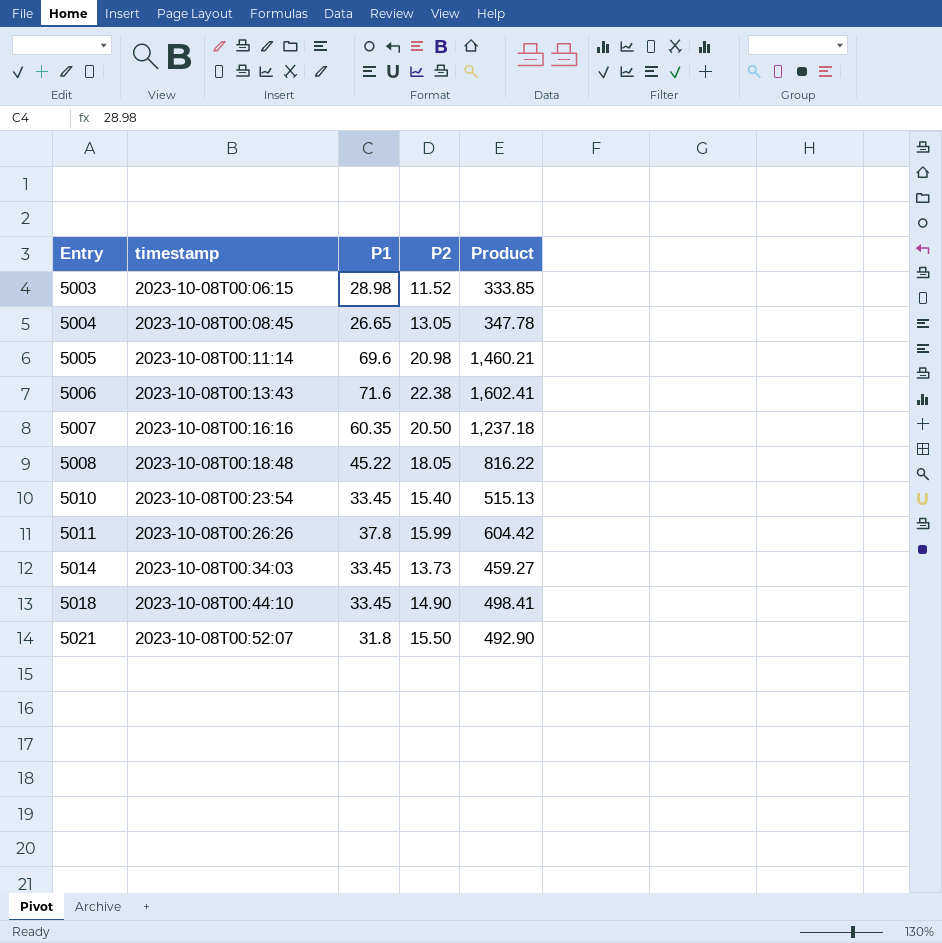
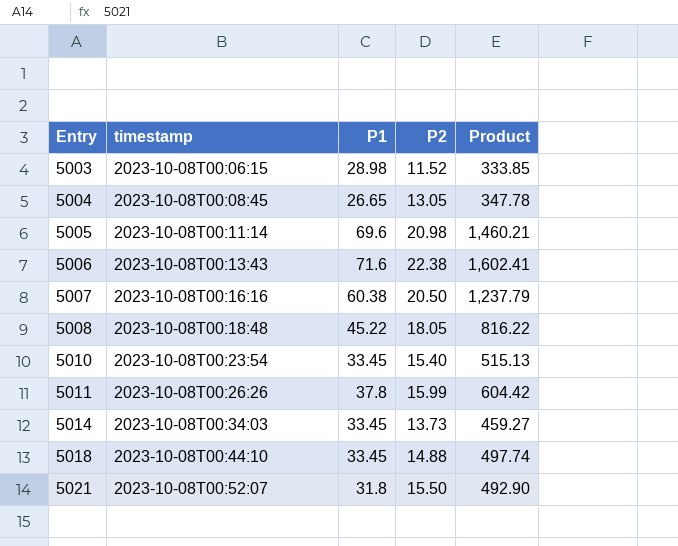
5007 | P1: 60.35 -> 60.38
5007 | Product: 1,237.18 -> 1,237.79
5018 | P2: 14.90 -> 14.88
5018 | Product: 498.41 -> 497.74

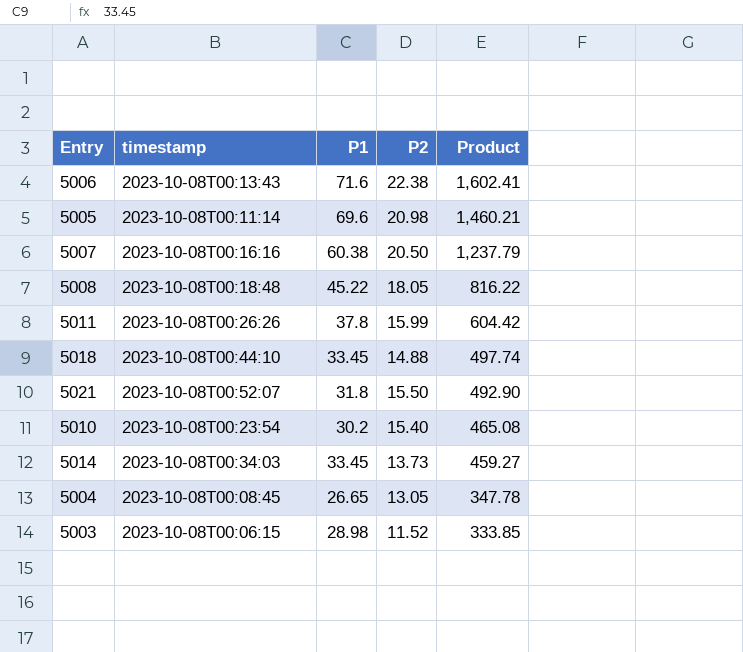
row order: Entry ascending -> Product descending
5010 | P1: 33.45 -> 30.2
5010 | Product: 515.13 -> 465.08

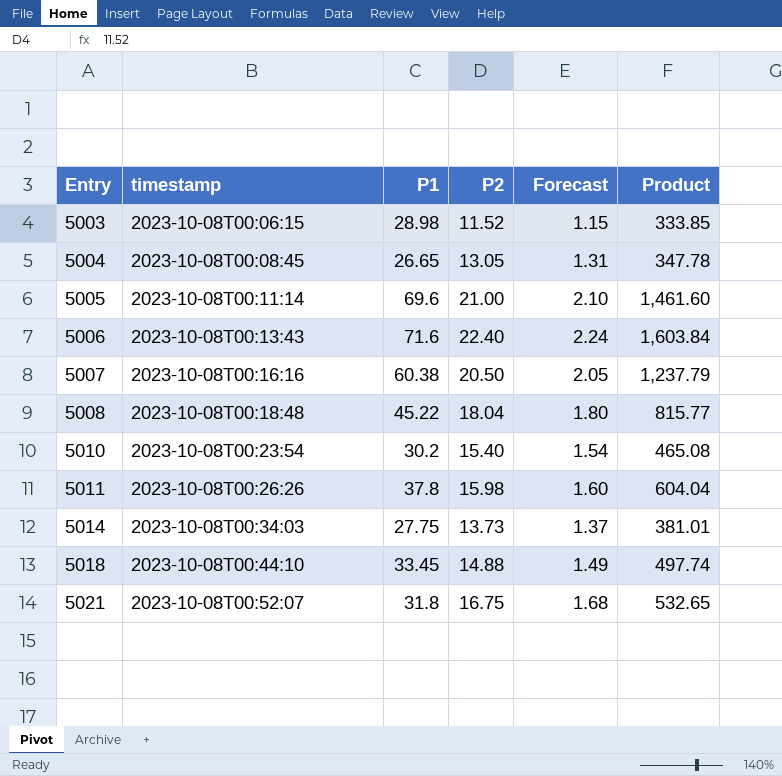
row order: Product descending -> Entry ascending
column Forecast | formula: none -> [P2] * 0.1
5005 | P2: 20.98 -> 21.00
5005 | Product: 1,460.21 -> 1,461.60
5006 | P2: 22.38 -> 22.40
5006 | Product: 1,602.41 -> 1,603.84
5008 | P2: 18.05 -> 18.04
5008 | Product: 816.22 -> 815.77
5011 | P2: 15.99 -> 15.98
5011 | Product: 604.42 -> 604.04
5014 | P1: 33.45 -> 27.75
5014 | Product: 459.27 -> 381.01
5021 | P2: 15.50 -> 16.75
5021 | Product: 492.90 -> 532.65

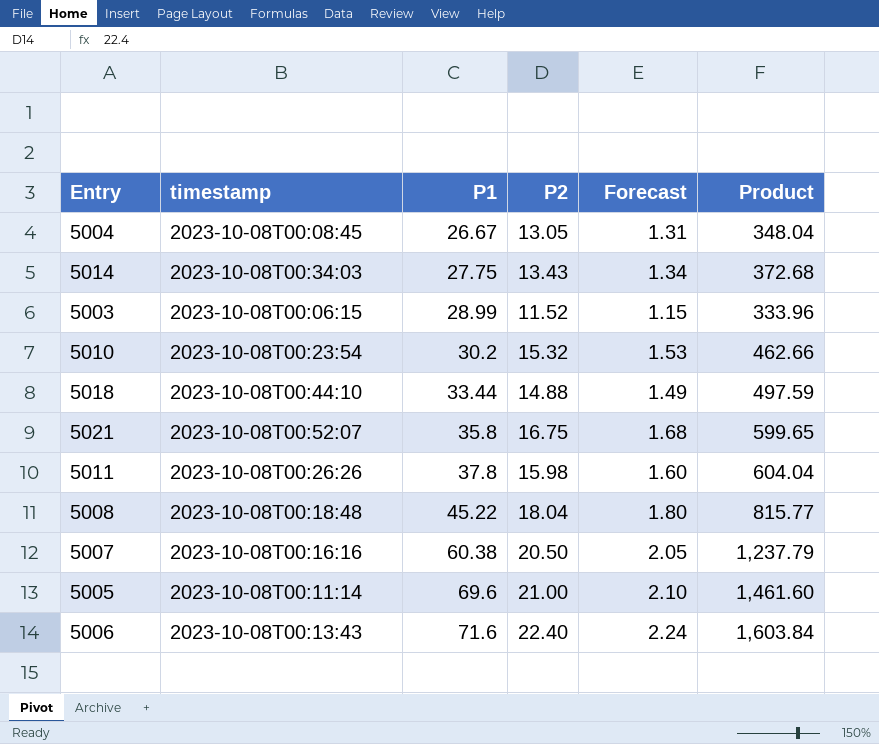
row order: Entry ascending -> P1 ascending
5004 | P1: 26.65 -> 26.67
5004 | Product: 347.78 -> 348.04
5014 | P2: 13.73 -> 13.43
5014 | Forecast: 1.37 -> 1.34
5014 | Product: 381.01 -> 372.68
5003 | P1: 28.98 -> 28.99
5003 | Product: 333.85 -> 333.96
5010 | P2: 15.40 -> 15.32
5010 | Forecast: 1.54 -> 1.53
5010 | Product: 465.08 -> 462.66
5018 | P1: 33.45 -> 33.44
5018 | Product: 497.74 -> 497.59
5021 | P1: 31.8 -> 35.8
5021 | Product: 532.65 -> 599.65

